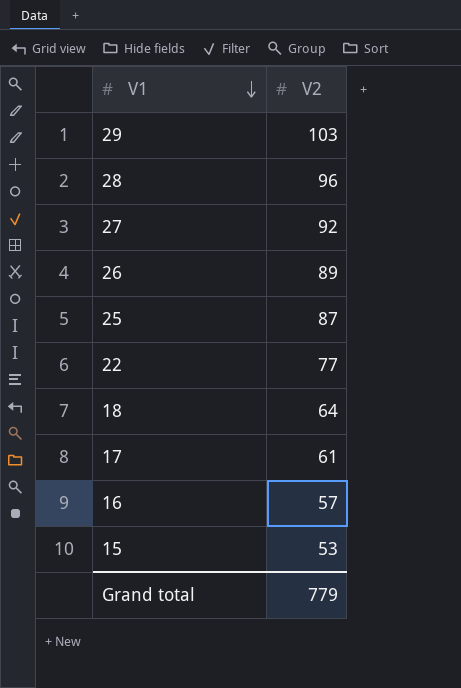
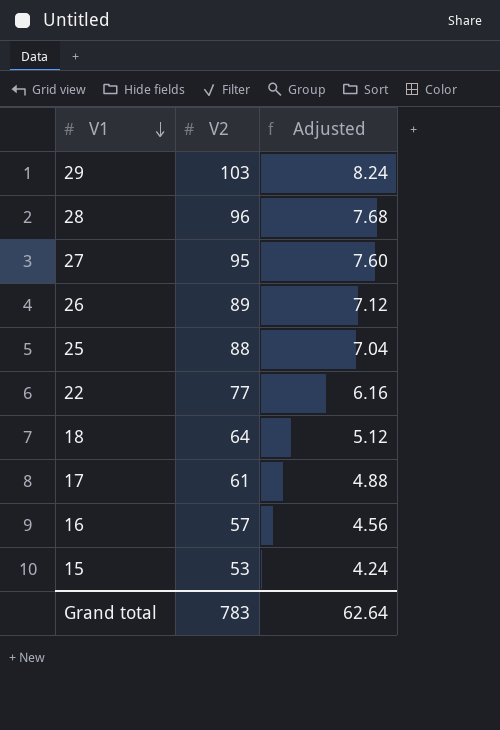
column Adjusted | formula: none -> [V2] * 0.08
27 | V2: 92 -> 95
25 | V2: 87 -> 88
Grand total | V2: 779 -> 783

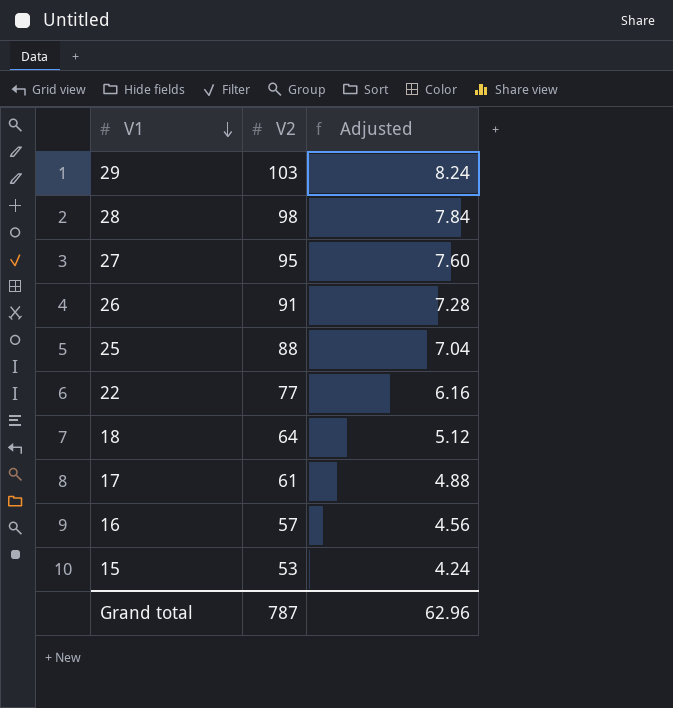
28 | V2: 96 -> 98
28 | Adjusted: 7.68 -> 7.84
26 | V2: 89 -> 91
26 | Adjusted: 7.12 -> 7.28
Grand total | V2: 783 -> 787
Grand total | Adjusted: 62.64 -> 62.96

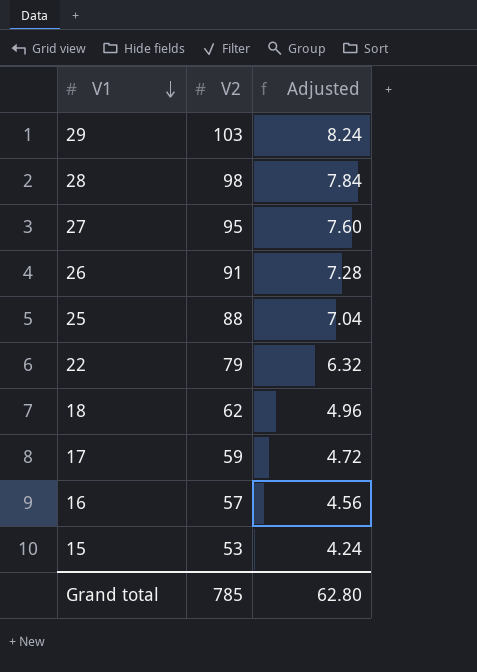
22 | V2: 77 -> 79
22 | Adjusted: 6.16 -> 6.32
18 | V2: 64 -> 62
18 | Adjusted: 5.12 -> 4.96
17 | V2: 61 -> 59
17 | Adjusted: 4.88 -> 4.72
Grand total | V2: 787 -> 785
Grand total | Adjusted: 62.96 -> 62.80

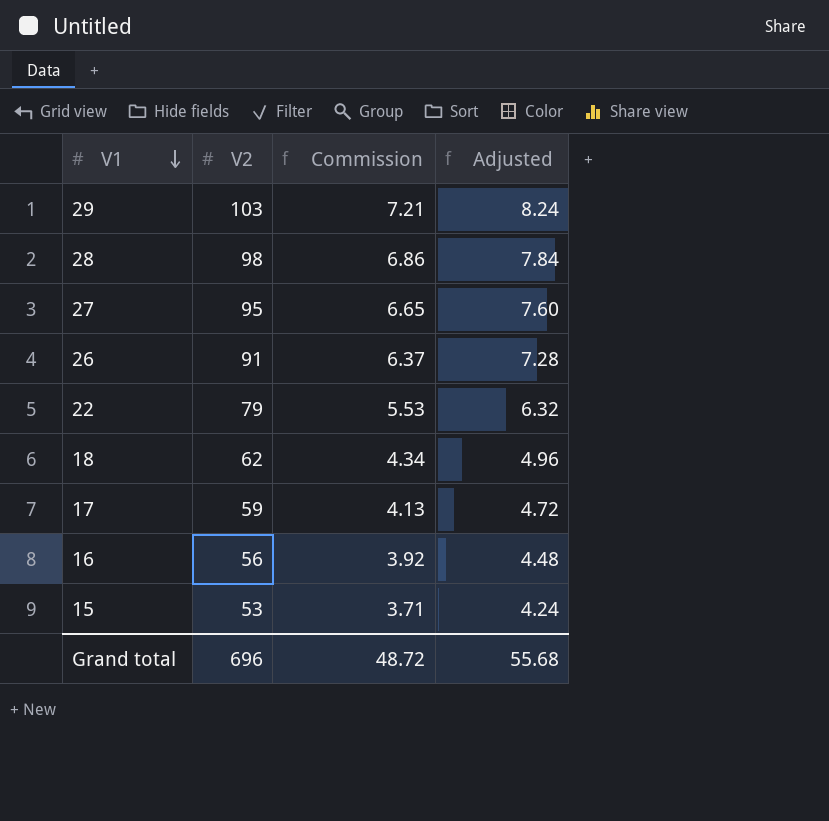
column Commission | formula: none -> [V2] * 0.07
row 25: 88 | 7.04 -> none
16 | V2: 57 -> 56
16 | Adjusted: 4.56 -> 4.48
Grand total | V2: 785 -> 696
Grand total | Adjusted: 62.80 -> 55.68

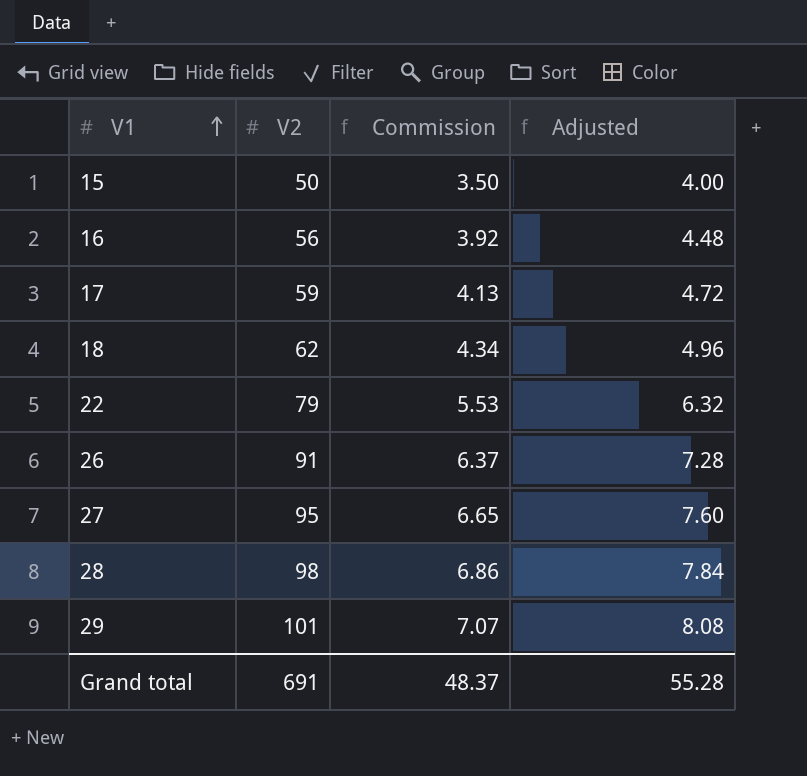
row order: V1 descending -> V1 ascending
15 | V2: 53 -> 50
15 | Commission: 3.71 -> 3.50
15 | Adjusted: 4.24 -> 4.00
29 | V2: 103 -> 101
29 | Commission: 7.21 -> 7.07
29 | Adjusted: 8.24 -> 8.08
Grand total | V2: 696 -> 691
Grand total | Commission: 48.72 -> 48.37
Grand total | Adjusted: 55.68 -> 55.28

